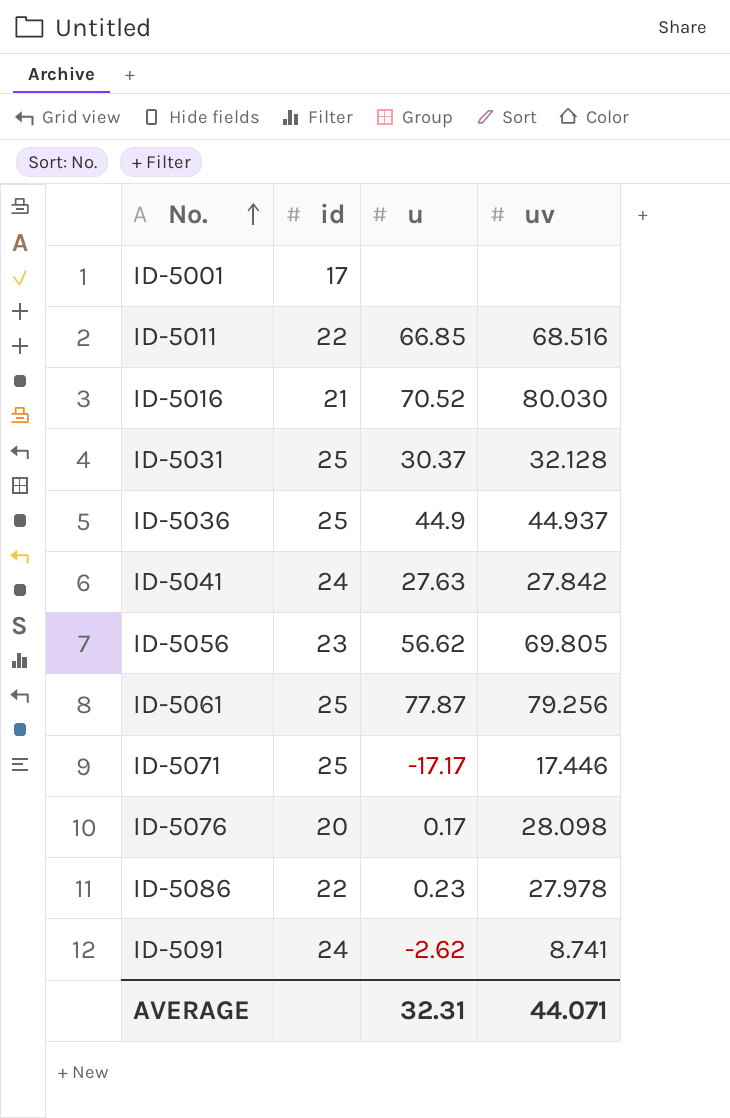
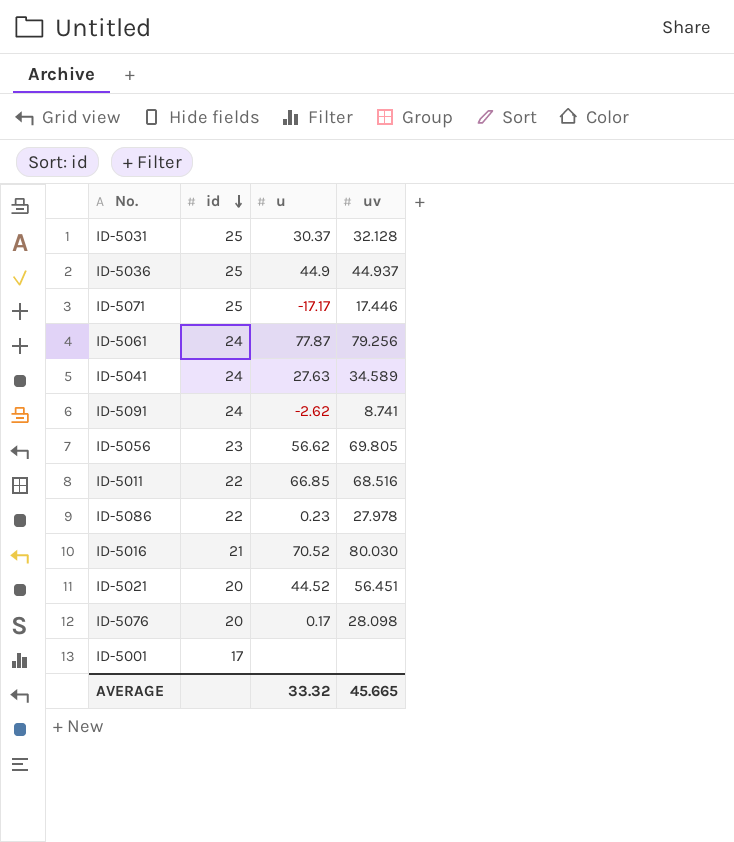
row order: No. ascending -> id descending
ID-5061 | id: 25 -> 24
ID-5041 | uv: 27.842 -> 34.589
row ID-5021: none -> 20 | 44.52 | 56.451
AVERAGE | u: 32.31 -> 33.32
AVERAGE | uv: 44.071 -> 45.665

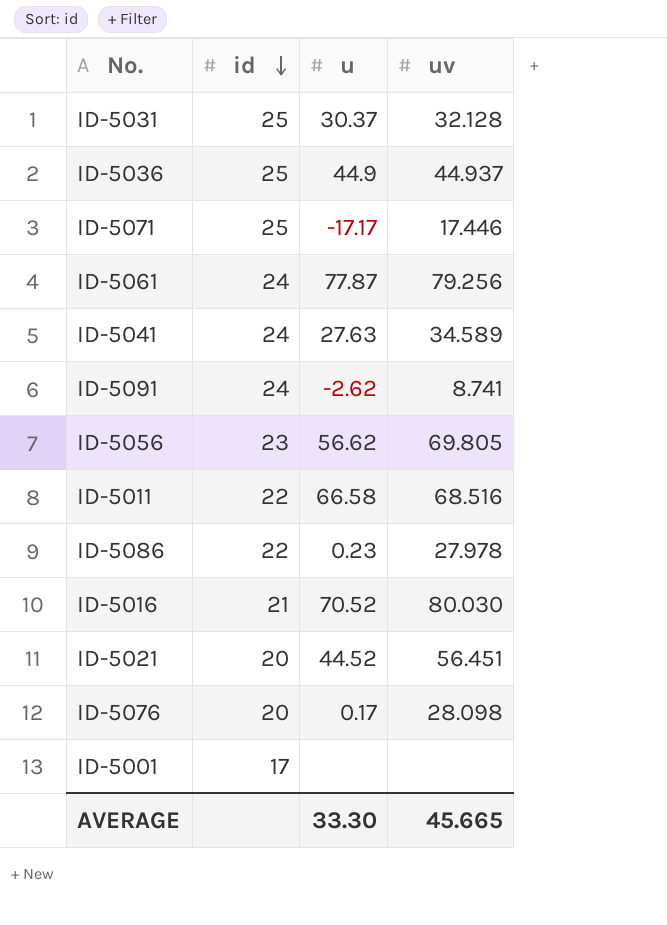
ID-5011 | u: 66.85 -> 66.58
AVERAGE | u: 33.32 -> 33.30

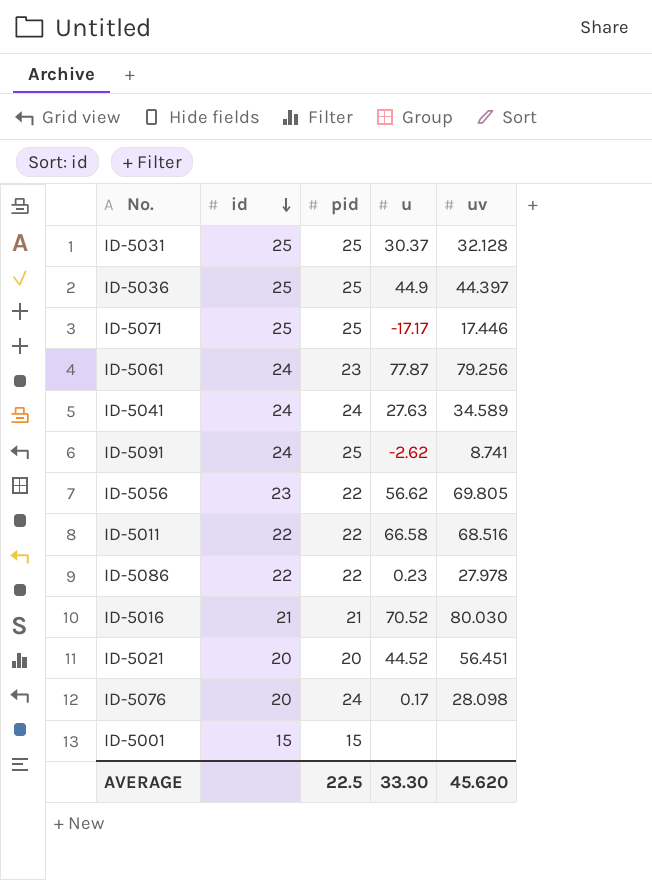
column pid | position: none -> 3
ID-5036 | uv: 44.937 -> 44.397
ID-5001 | id: 17 -> 15
AVERAGE | uv: 45.665 -> 45.620

